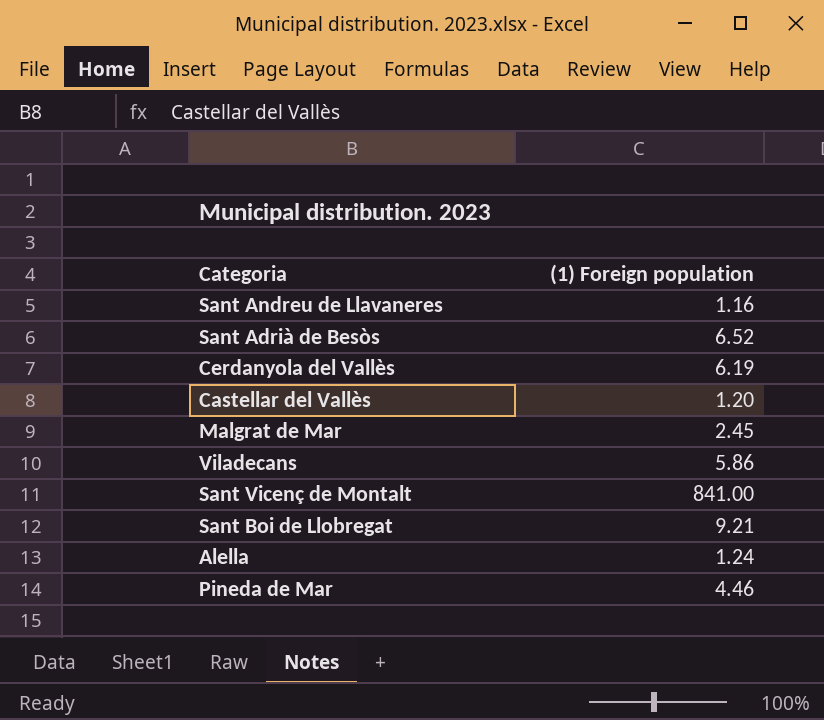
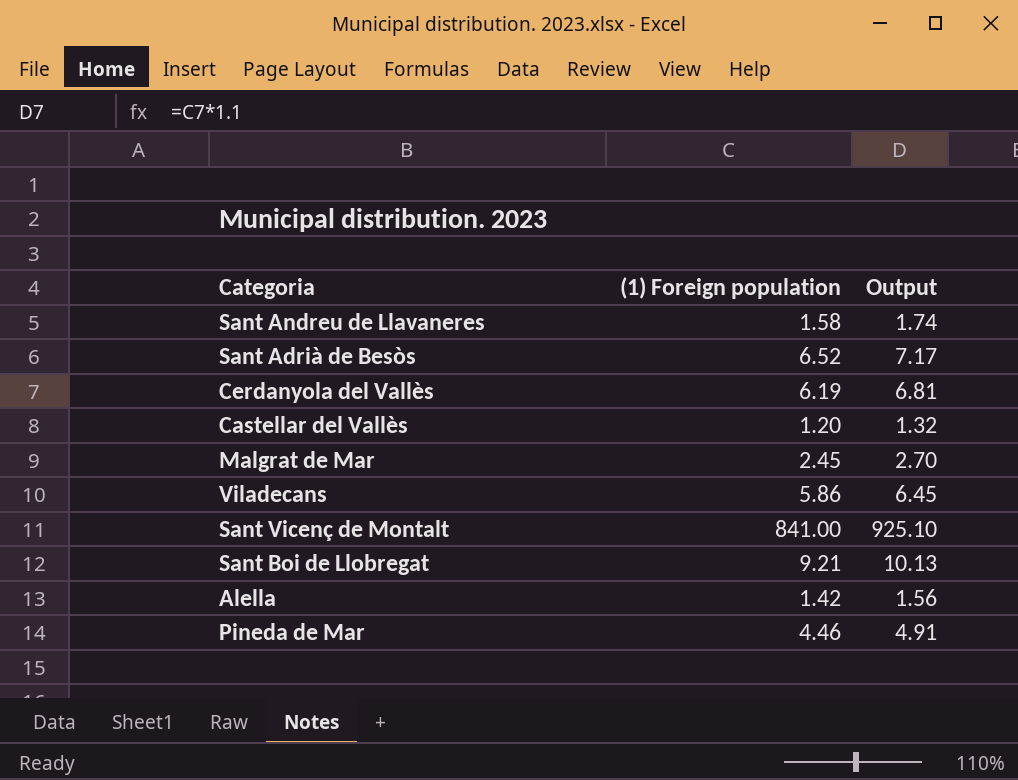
column Output | formula: none -> [(1) Foreign population] * 1.1
Sant Andreu de Llavaneres | (1) Foreign population: 1.16 -> 1.58
Alella | (1) Foreign population: 1.24 -> 1.42

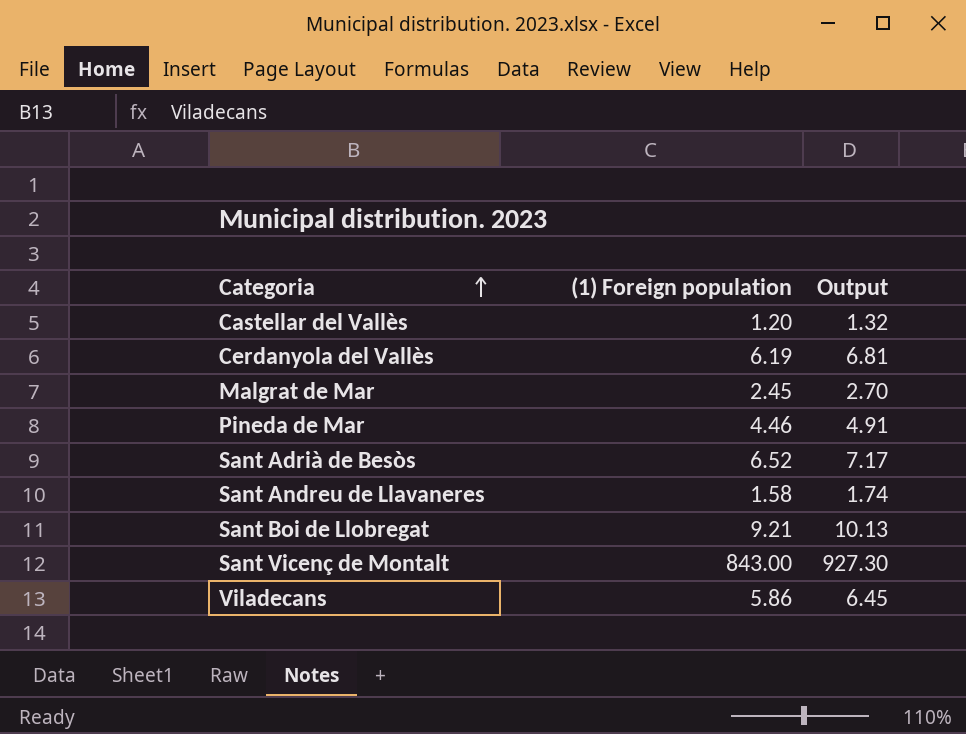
row order: none -> Categoria ascending
row Alella: 1.42 | 1.56 -> none
Sant Vicenç de Montalt | (1) Foreign population: 841.00 -> 843.00
Sant Vicenç de Montalt | Output: 925.10 -> 927.30

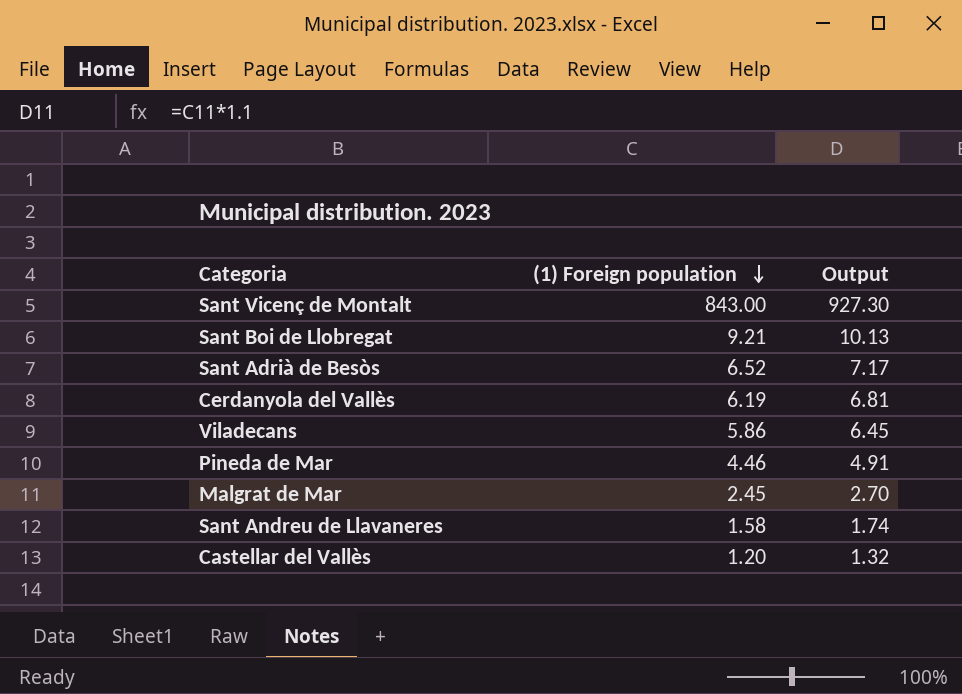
row order: Categoria ascending -> (1) Foreign population descending

